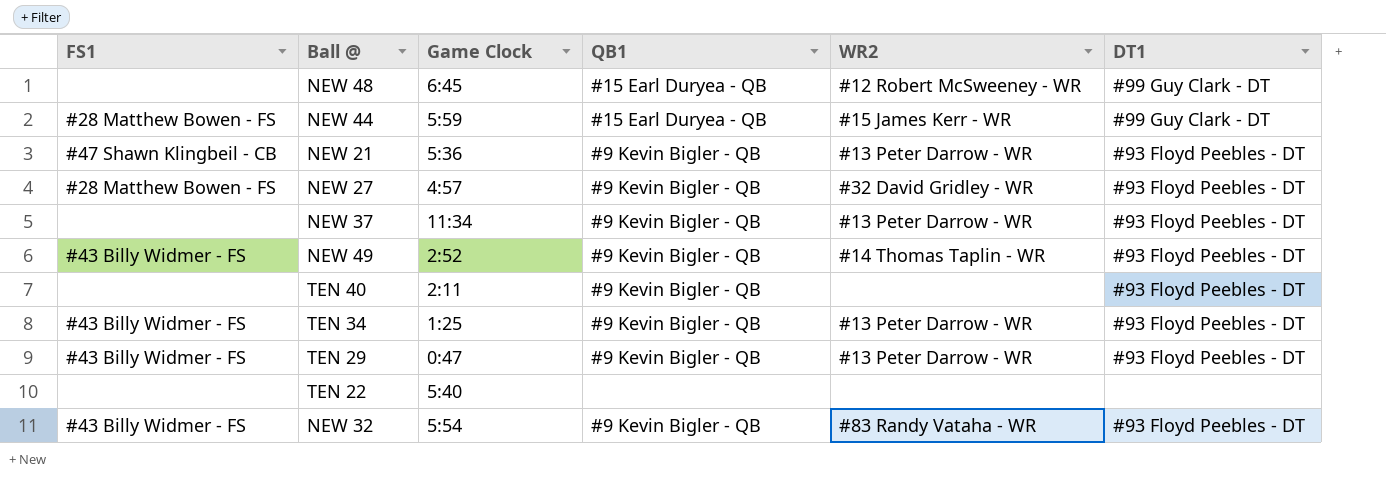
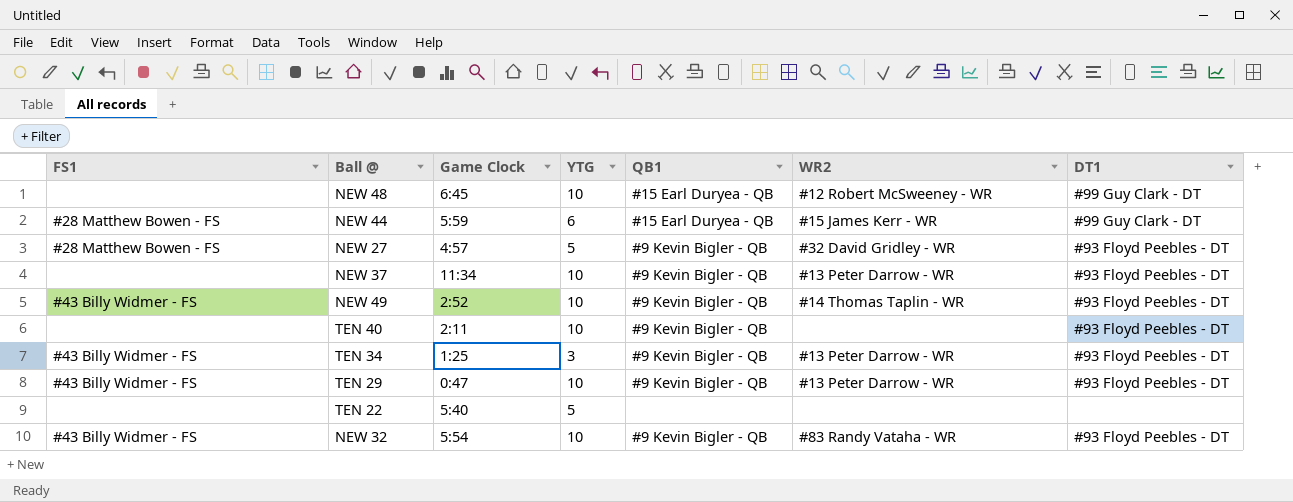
column YTG | position: none -> 4
row NEW 21: #47 Shawn Klingbeil - CB | 5:36 | #9 Kevin Bigler - QB | #13 Peter Darrow - WR | #93 Floyd Peebles - DT -> none

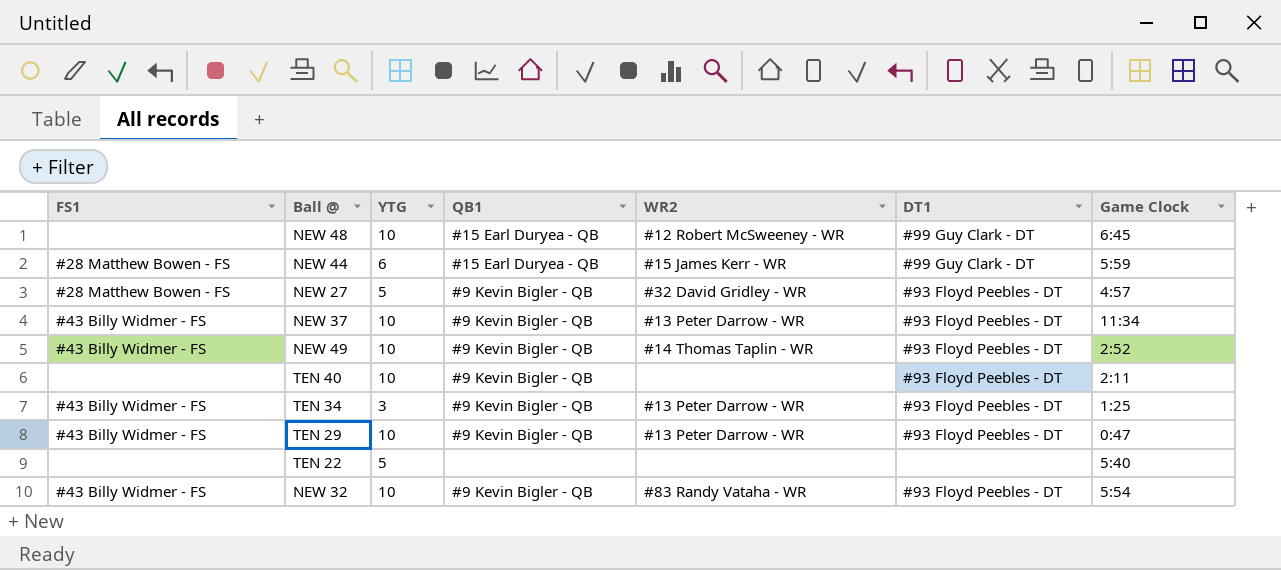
column Game Clock | position: 3 -> 7
NEW 37 | FS1: none -> #43 Billy Widmer - FS

